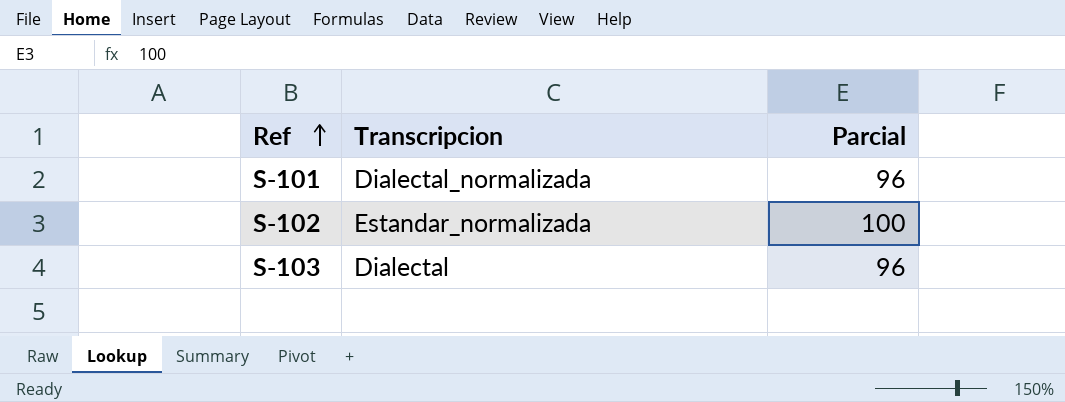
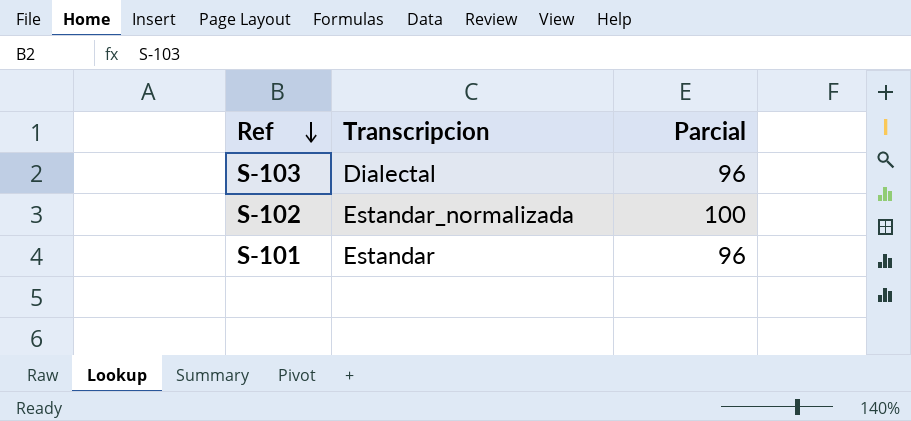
row order: Ref ascending -> Ref descending
S-101 | Transcripcion: Dialectal_normalizada -> Estandar

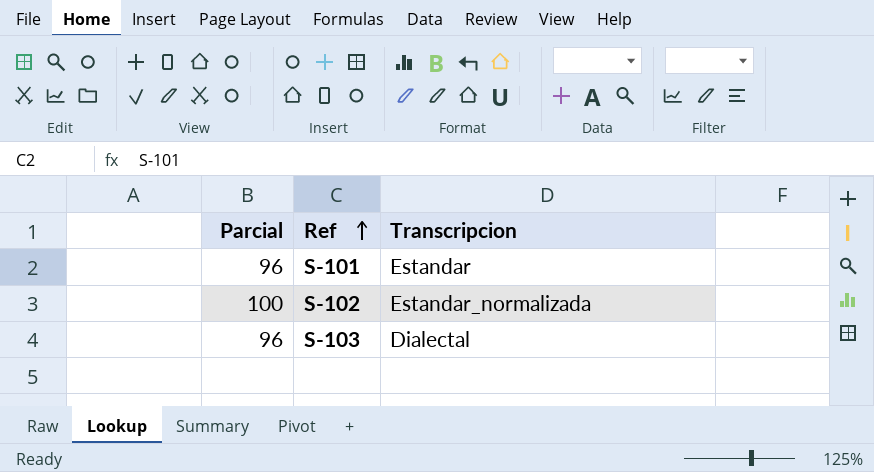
row order: Ref descending -> Ref ascending
column Parcial | position: 3 -> 1

